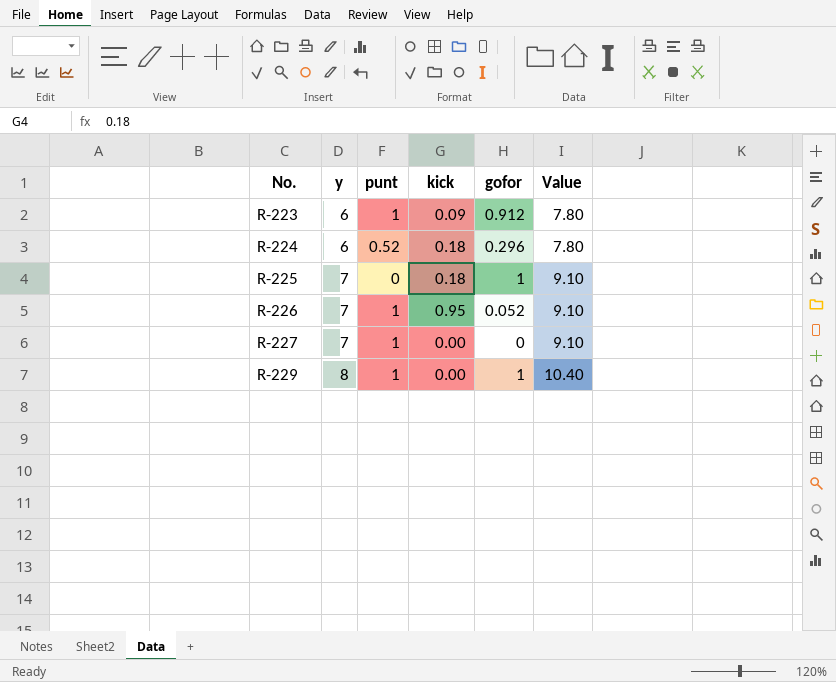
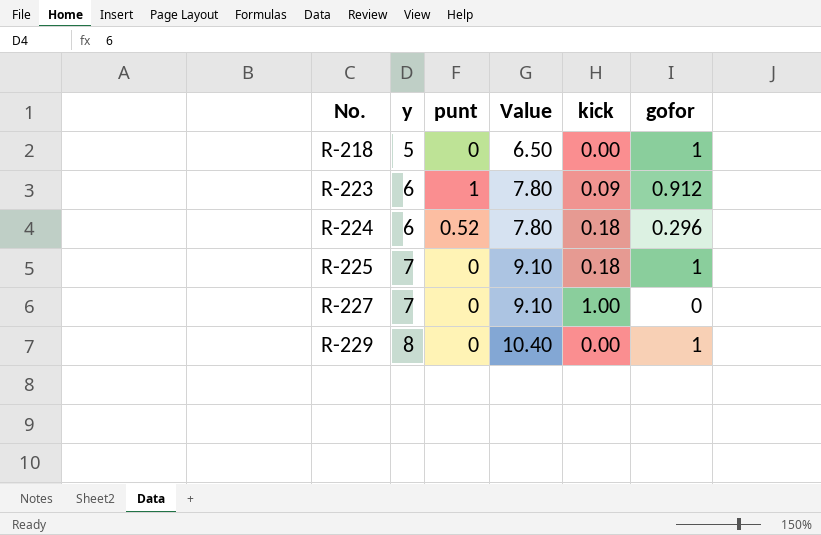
column Value | position: 6 -> 4
row R-226: 7 | 1 | 0.95 | 0.052 | 9.10 -> none
row R-218: none -> 5 | 0 | 6.50 | 0.00 | 1
R-227 | punt: 1 -> 0
R-227 | kick: 0.00 -> 1.00
R-229 | punt: 1 -> 0

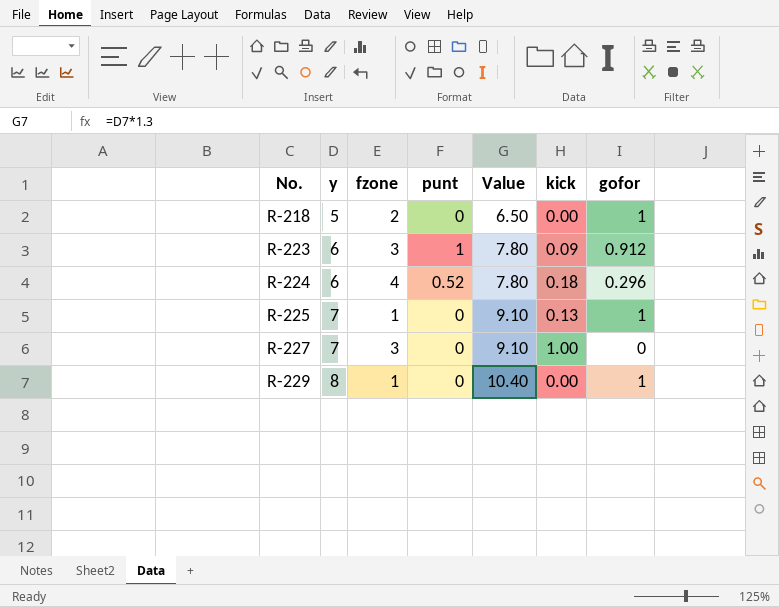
column fzone | position: none -> 3
R-225 | kick: 0.18 -> 0.13

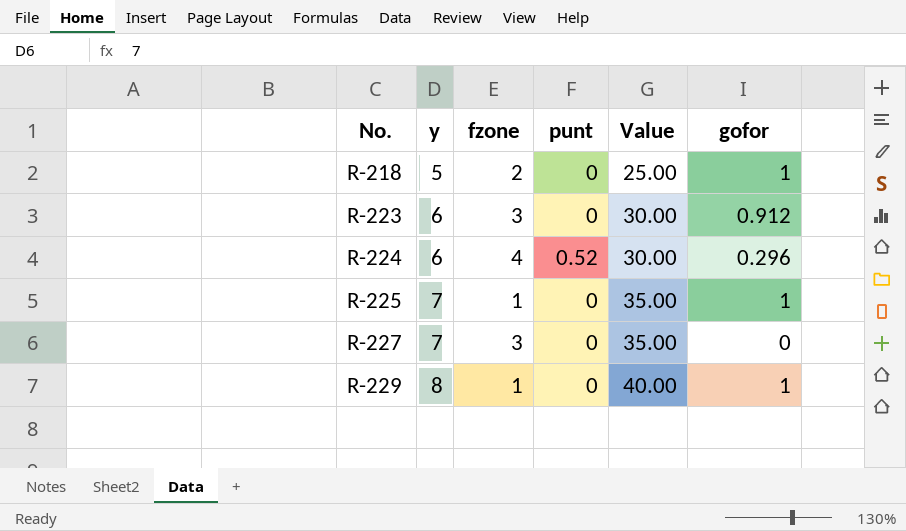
column kick | position: 6 -> none
column Value | formula: [y] * 1.3 -> [y] * 5
R-223 | punt: 1 -> 0

